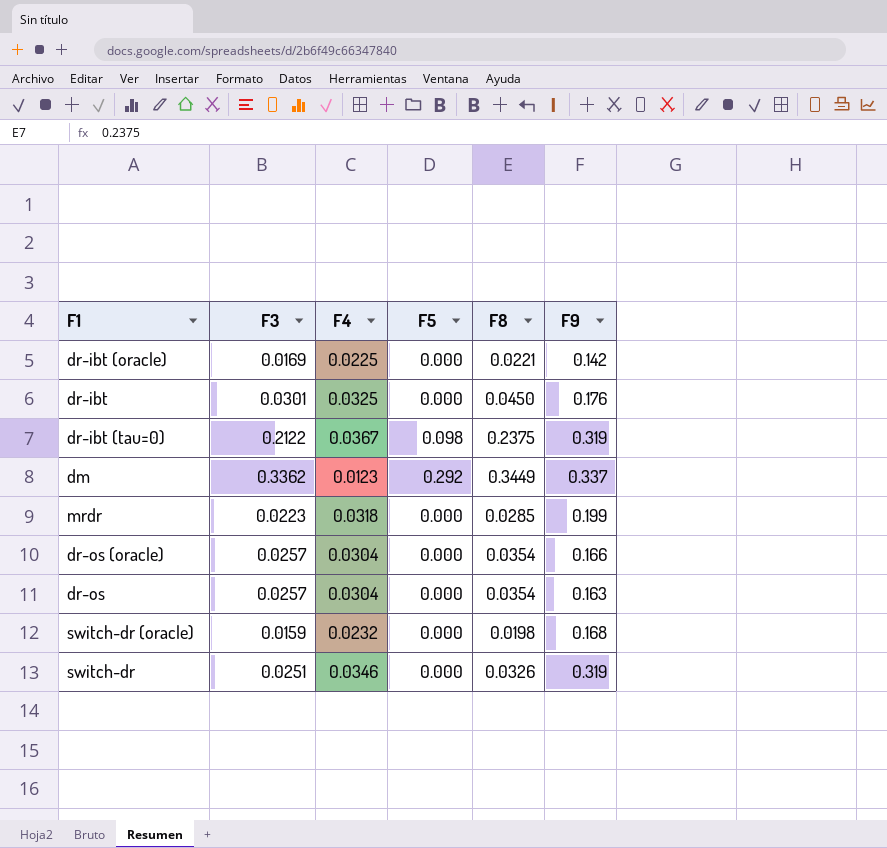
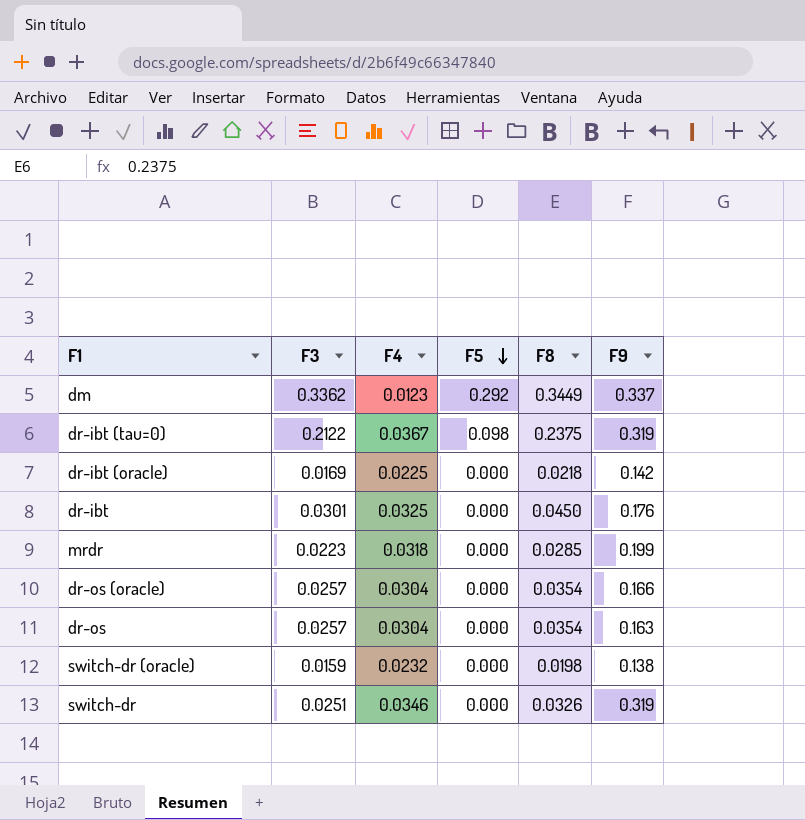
row order: none -> F5 descending
dr-ibt (oracle) | F8: 0.0221 -> 0.0218
switch-dr (oracle) | F9: 0.168 -> 0.138

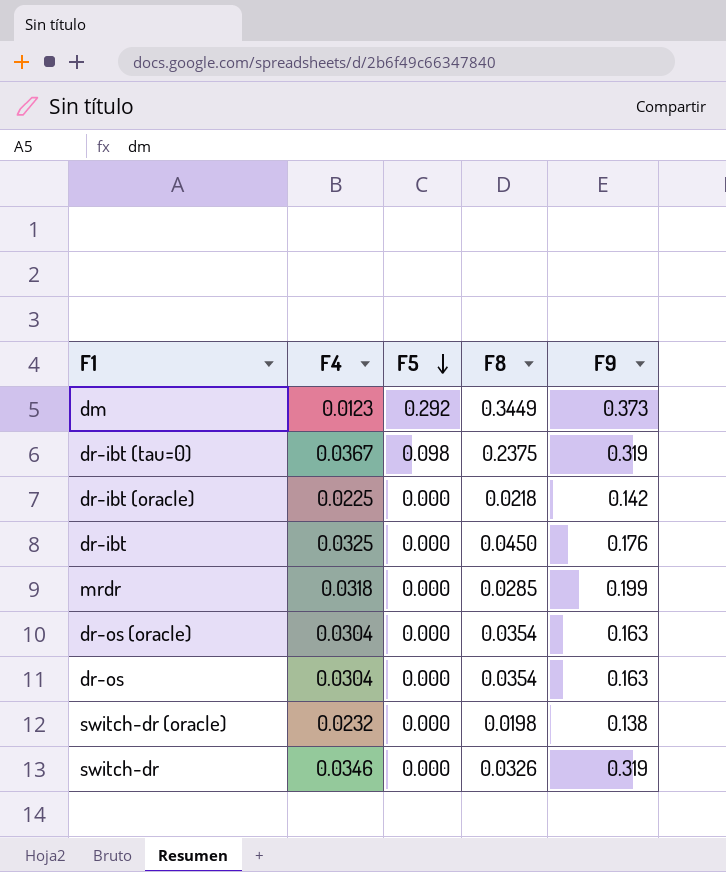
column F3 | position: 2 -> none
dm | F9: 0.337 -> 0.373
dr-os (oracle) | F9: 0.166 -> 0.163

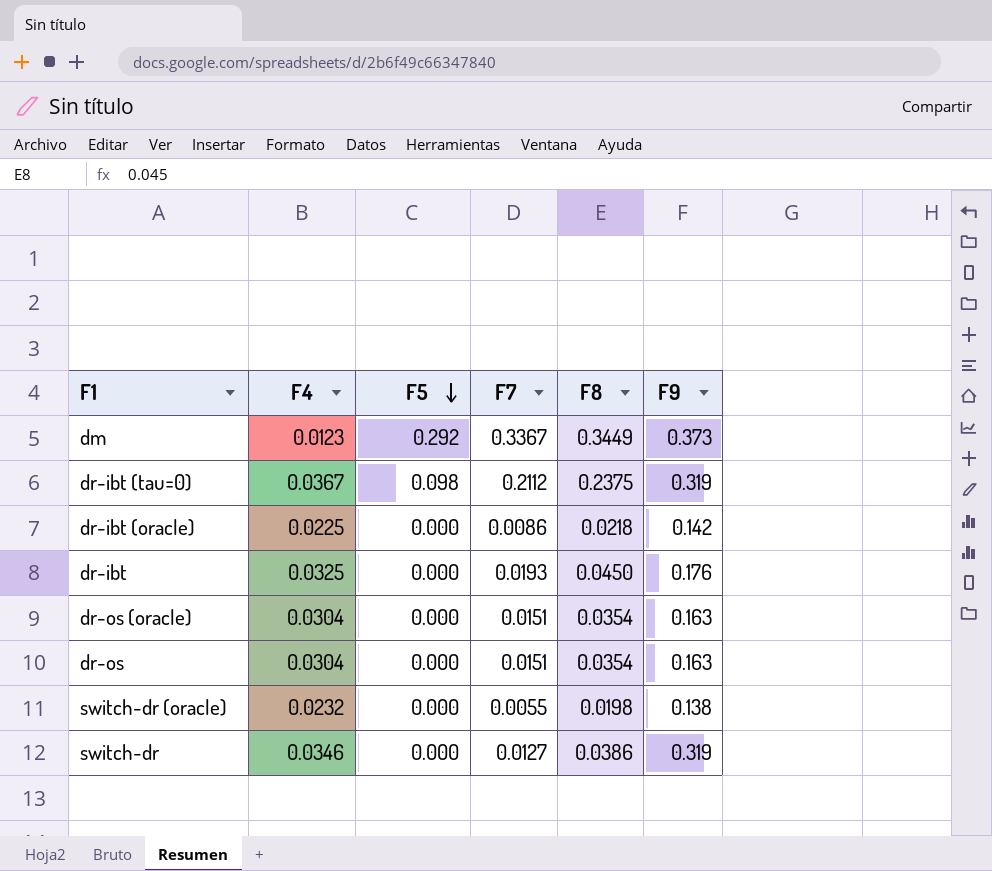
column F7 | position: none -> 4
row mrdr: 0.0318 | 0.000 | 0.0285 | 0.199 -> none
switch-dr | F8: 0.0326 -> 0.0386

